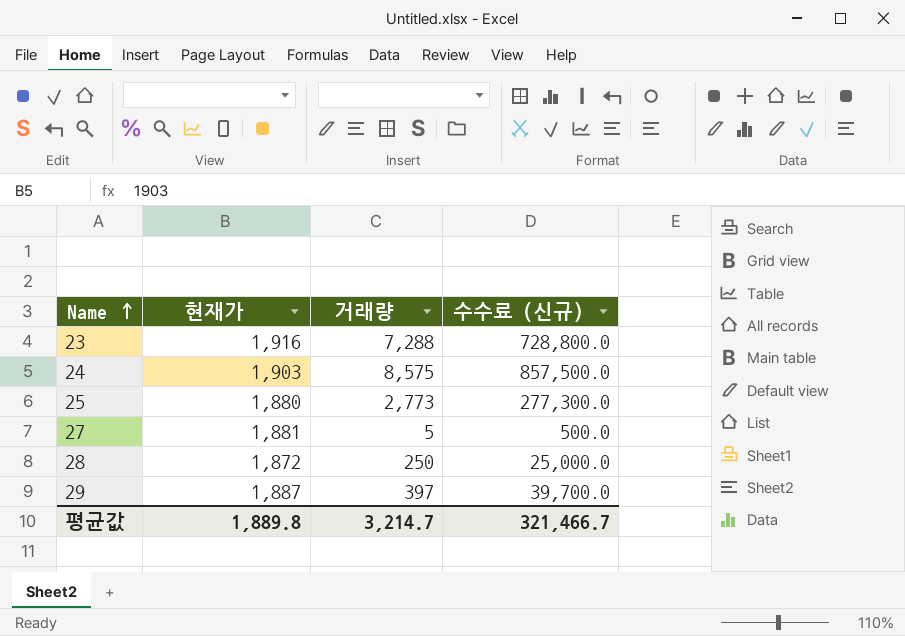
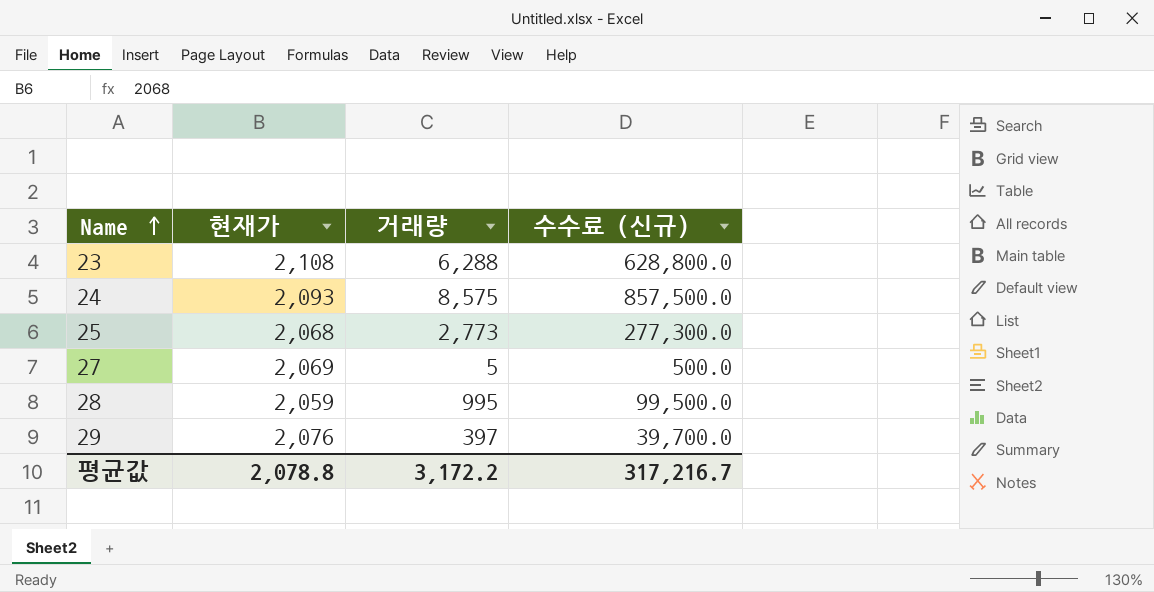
23 | 현재가: 1,916 -> 2,108
23 | 거래량: 7,288 -> 6,288
23 | 수수료 (신규): 728,800.0 -> 628,800.0
24 | 현재가: 1,903 -> 2,093
25 | 현재가: 1,880 -> 2,068
27 | 현재가: 1,881 -> 2,069
28 | 현재가: 1,872 -> 2,059
28 | 거래량: 250 -> 995
28 | 수수료 (신규): 25,000.0 -> 99,500.0
29 | 현재가: 1,887 -> 2,076
평균값 | 현재가: 1,889.8 -> 2,078.8
평균값 | 거래량: 3,214.7 -> 3,172.2
평균값 | 수수료 (신규): 321,466.7 -> 317,216.7

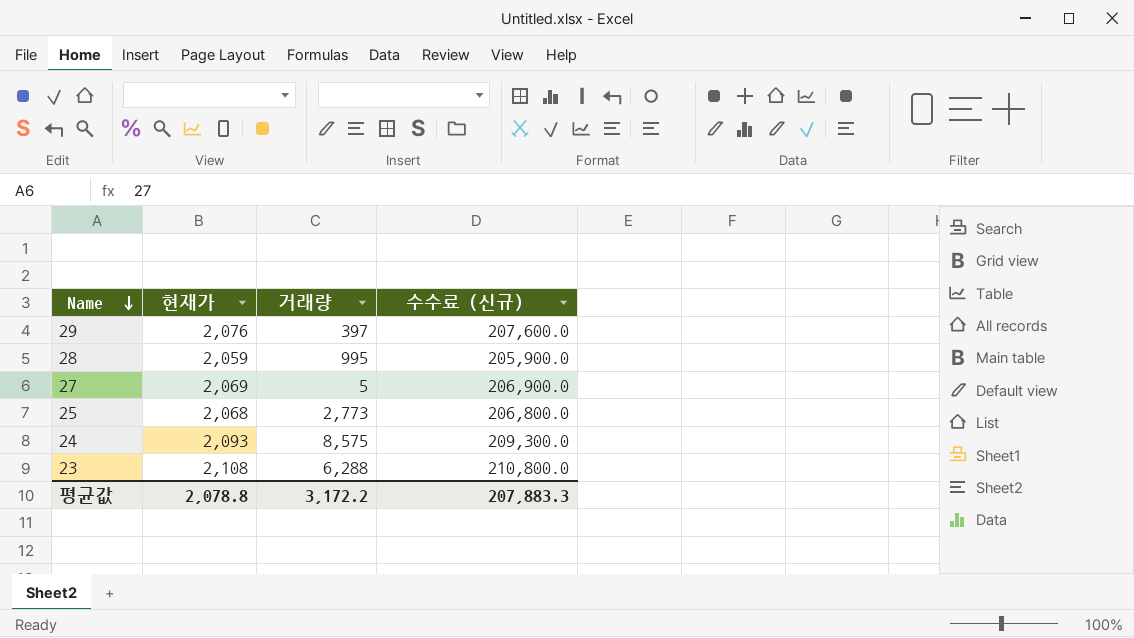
row order: Name ascending -> Name descending
column 수수료 (신규) | formula: [거래량] * 100 -> [현재가] * 100
평균값 | 수수료 (신규): 317,216.7 -> 207,883.3

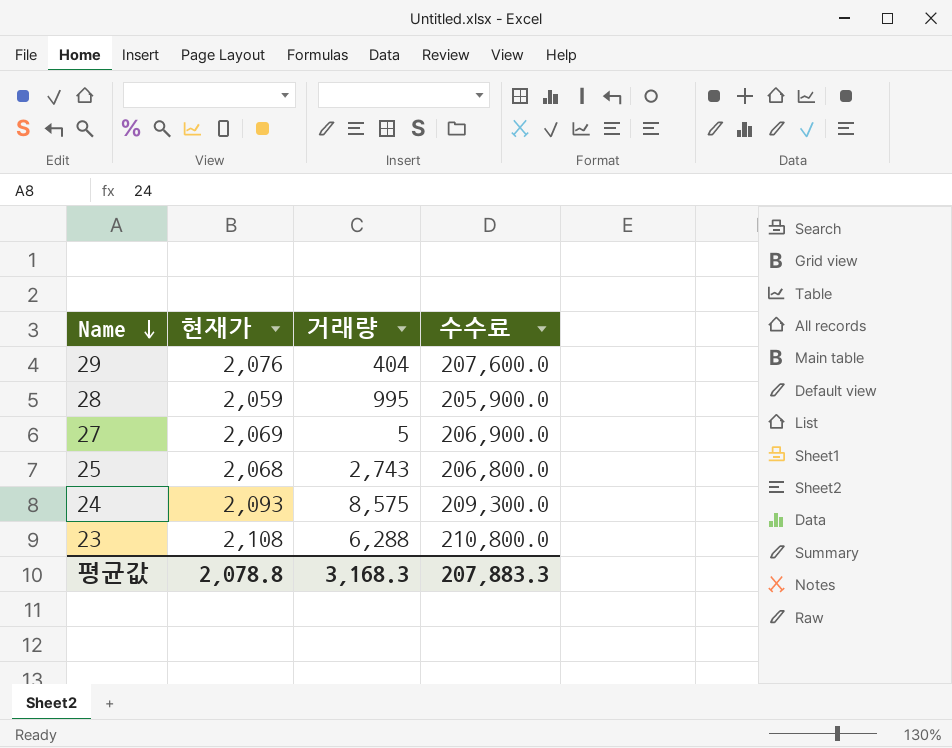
column name: 수수료 (신규) -> 수수료
29 | 거래량: 397 -> 404
25 | 거래량: 2,773 -> 2,743
평균값 | 거래량: 3,172.2 -> 3,168.3

